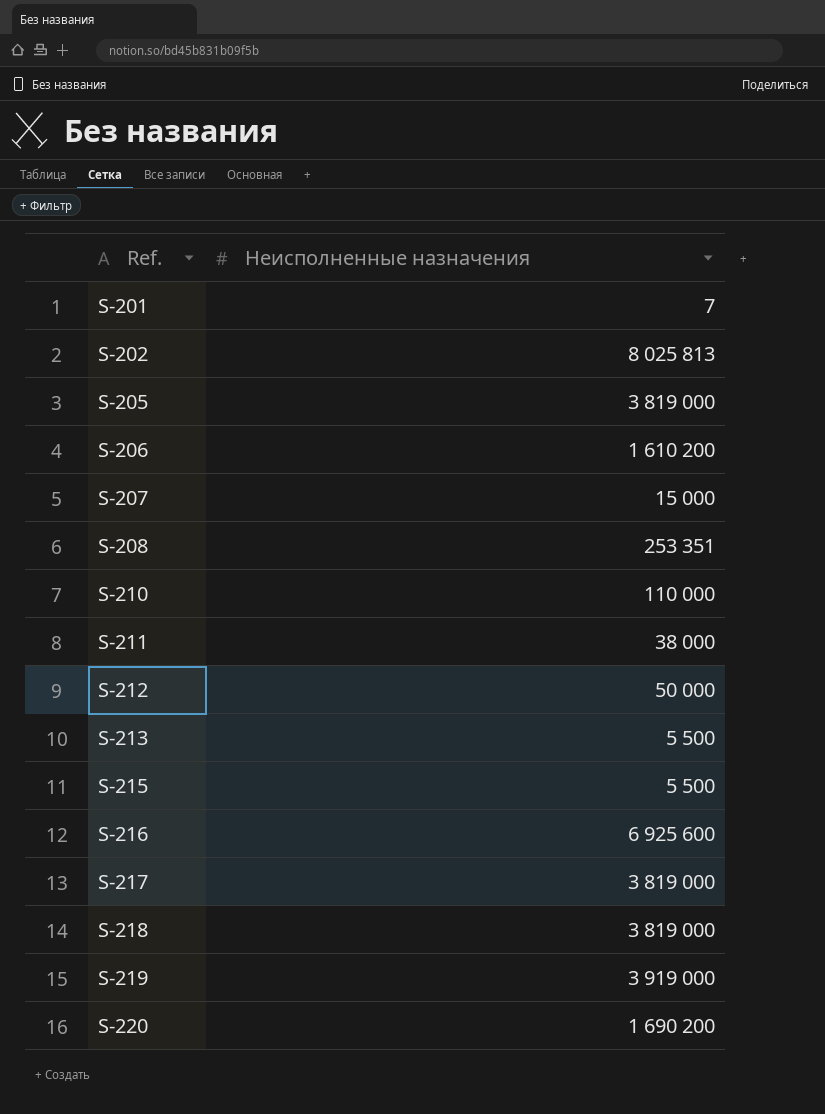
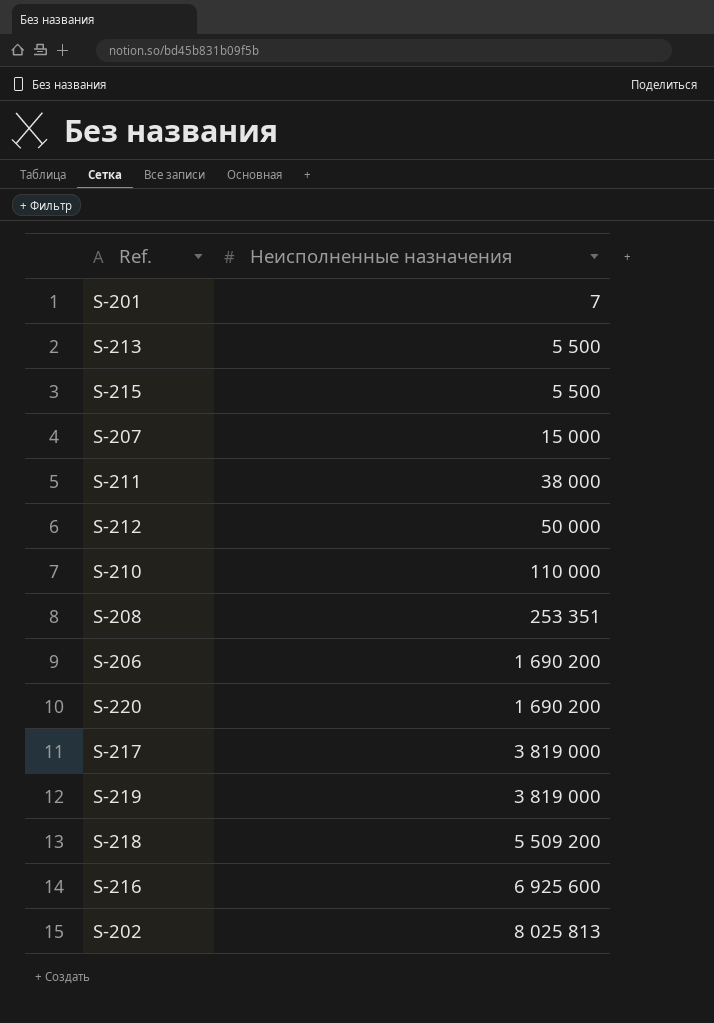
row order: Ref. ascending -> Неисполненные назначения ascending
row S-205: 3 819 000 -> none
S-206 | Неисполненные назначения: 1 610 200 -> 1 690 200
S-219 | Неисполненные назначения: 3 919 000 -> 3 819 000
S-218 | Неисполненные назначения: 3 819 000 -> 5 509 200

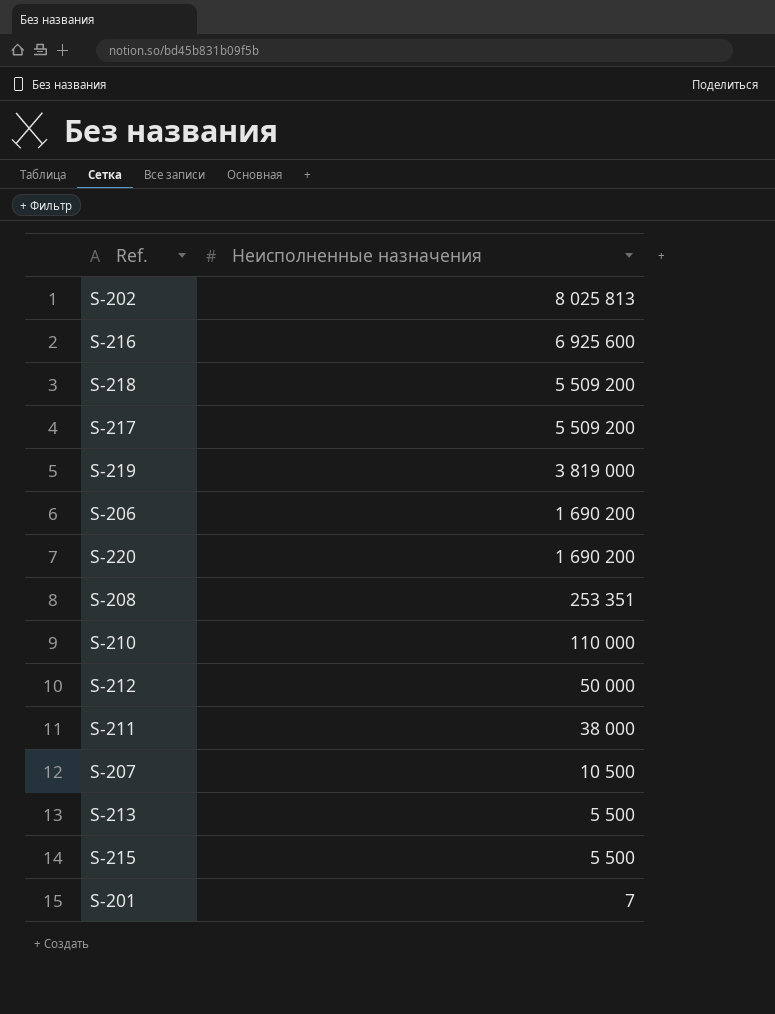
row order: Неисполненные назначения ascending -> Неисполненные назначения descending
S-217 | Неисполненные назначения: 3 819 000 -> 5 509 200
S-207 | Неисполненные назначения: 15 000 -> 10 500

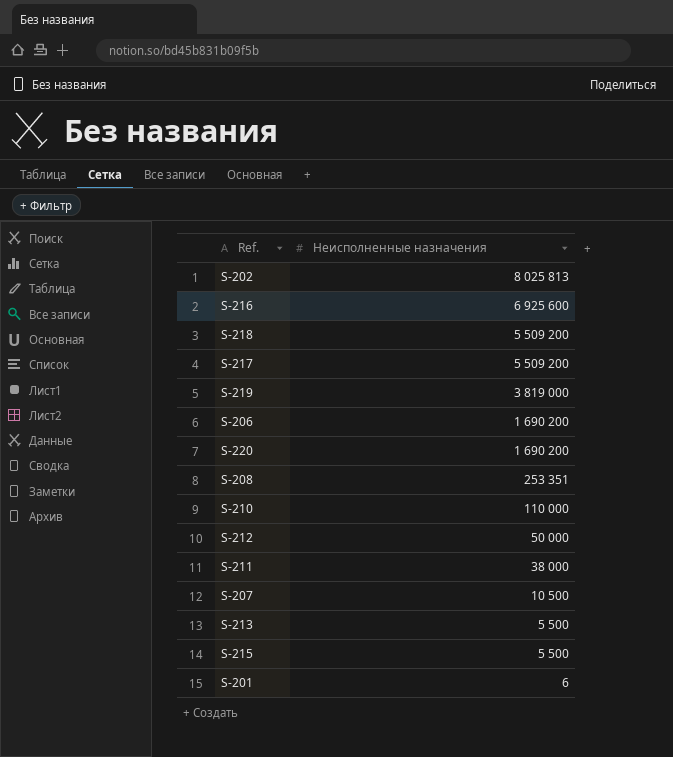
S-201 | Неисполненные назначения: 7 -> 6

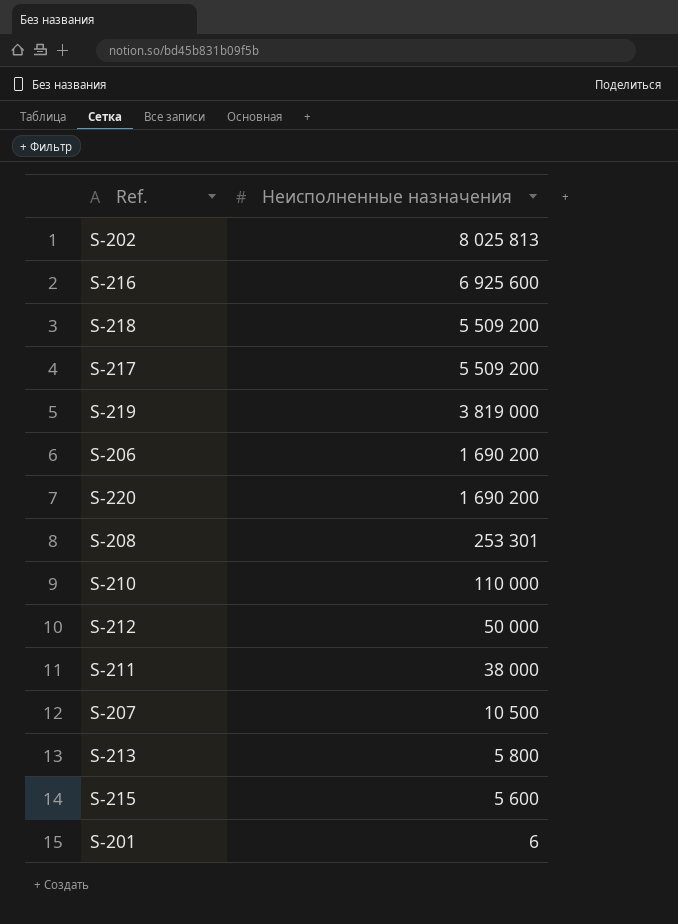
S-208 | Неисполненные назначения: 253 351 -> 253 301
S-213 | Неисполненные назначения: 5 500 -> 5 800
S-215 | Неисполненные назначения: 5 500 -> 5 600

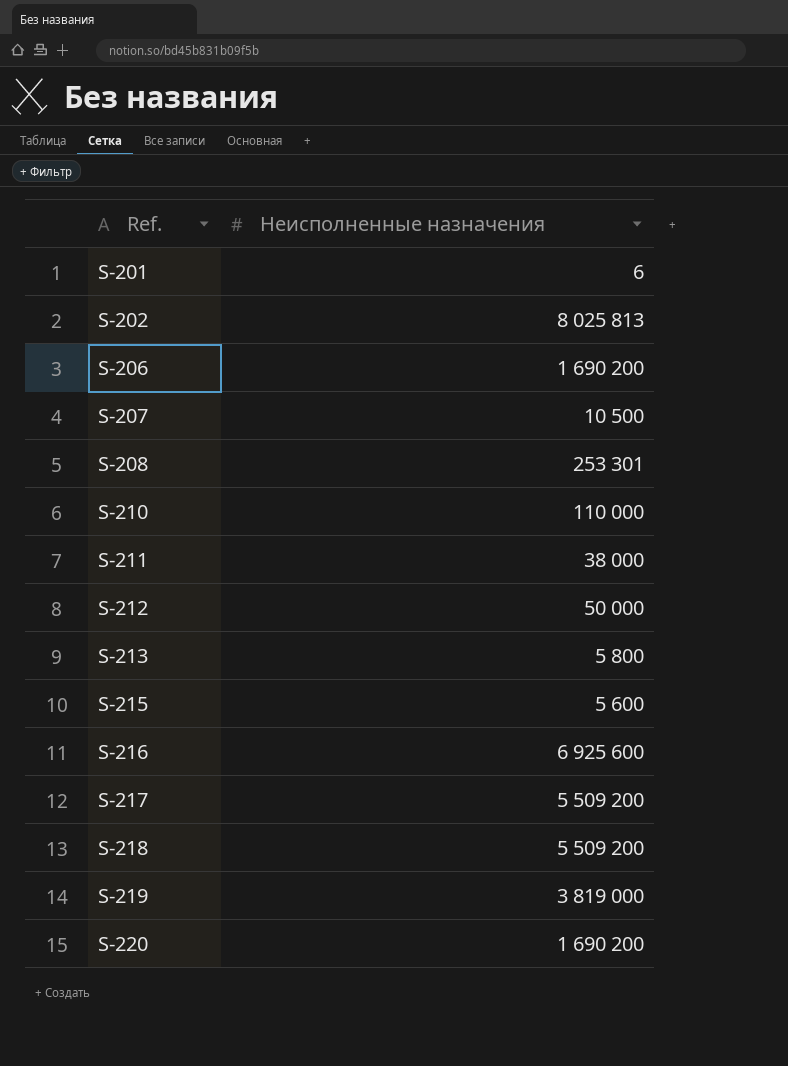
row order: Неисполненные назначения descending -> Ref. ascending

